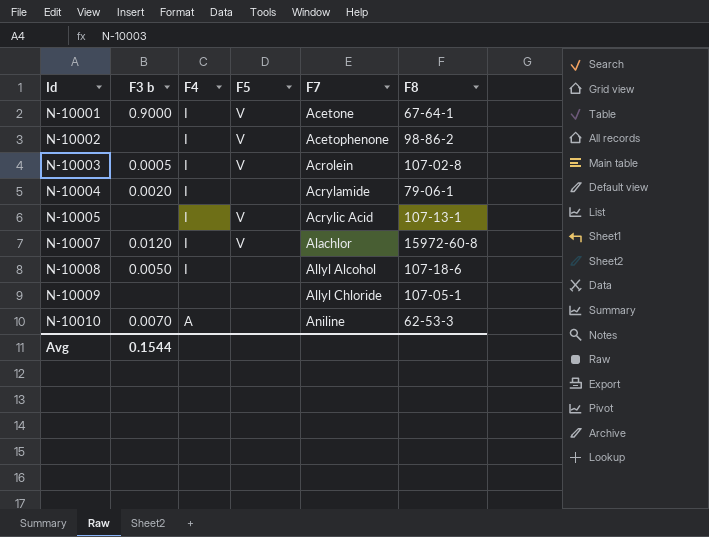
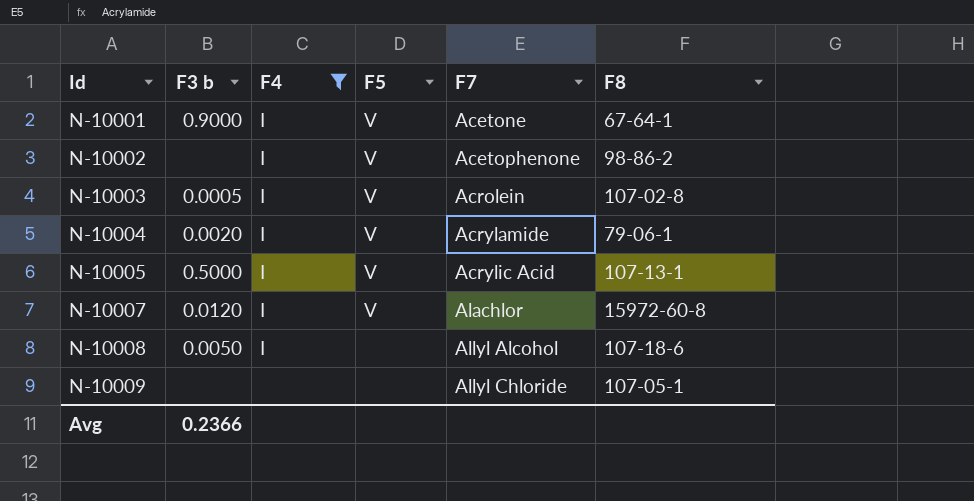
filter: none -> F4 != A
N-10004 | F5: none -> V
N-10005 | F3 b: none -> 0.5000
Avg | F3 b: 0.1544 -> 0.2366

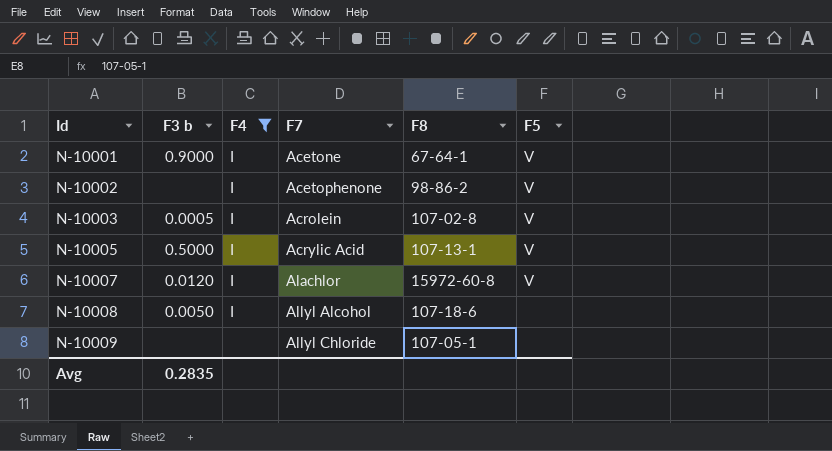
column F5 | position: 4 -> 6
row N-10004: 0.0020 | I | V | Acrylamide | 79-06-1 -> none
Avg | F3 b: 0.2366 -> 0.2835

